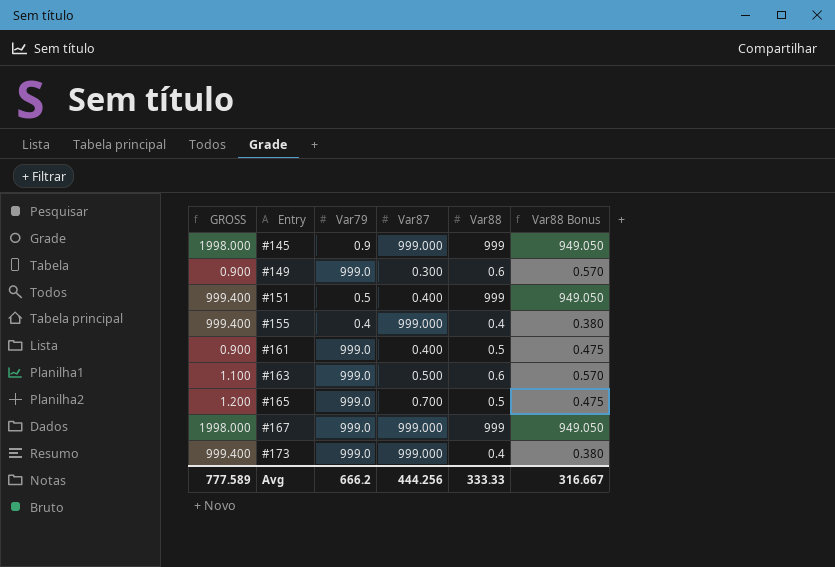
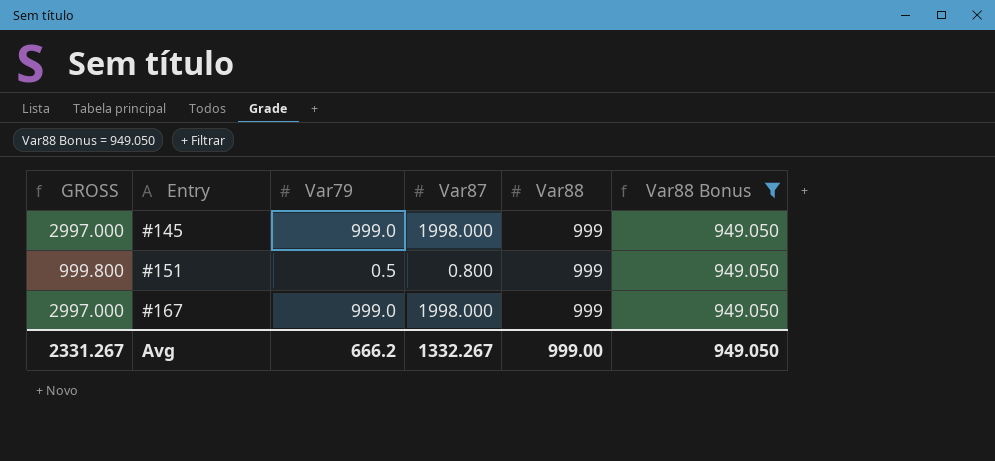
filter: none -> Var88 Bonus = 949.050
#145 | GROSS: 1998.000 -> 2997.000
#145 | Var79: 0.9 -> 999.0
#145 | Var87: 999.000 -> 1998.000
#151 | GROSS: 999.400 -> 999.800
#151 | Var87: 0.400 -> 0.800
#167 | GROSS: 1998.000 -> 2997.000
#167 | Var87: 999.000 -> 1998.000
Avg | GROSS: 777.589 -> 2331.267
Avg | Var87: 444.256 -> 1332.267
Avg | Var88: 333.33 -> 999.00
Avg | Var88 Bonus: 316.667 -> 949.050

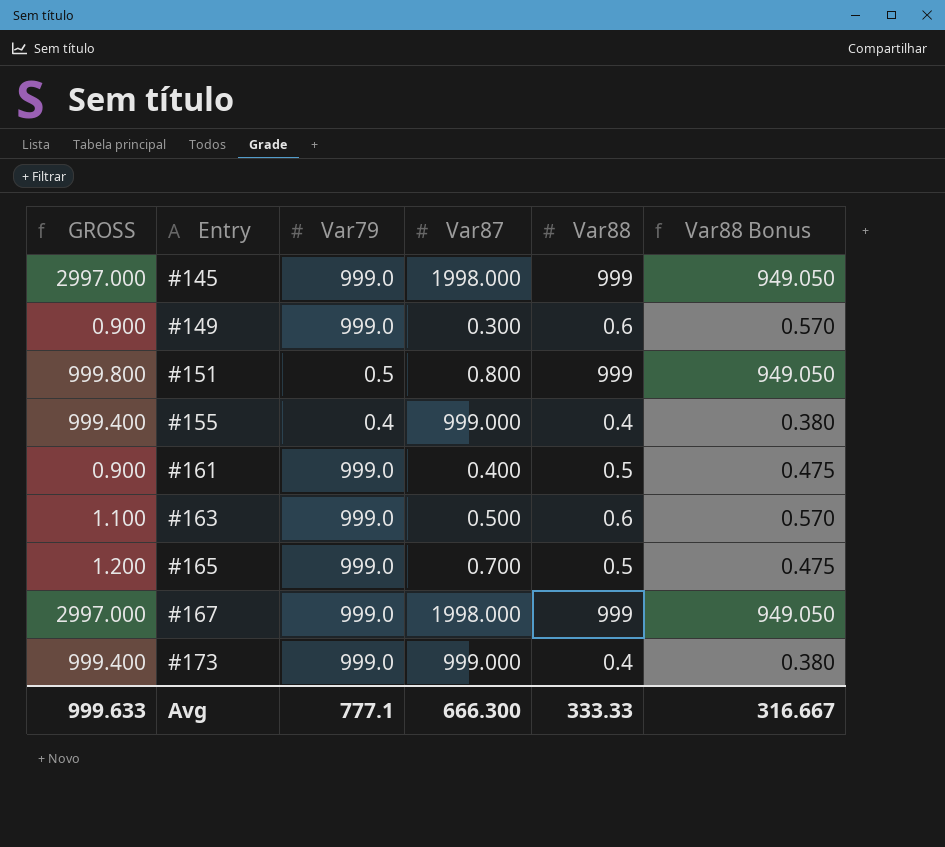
filter: Var88 Bonus = 949.050 -> none
Avg | GROSS: 2331.267 -> 999.633
Avg | Var79: 666.2 -> 777.1
Avg | Var87: 1332.267 -> 666.300
Avg | Var88: 999.00 -> 333.33
Avg | Var88 Bonus: 949.050 -> 316.667

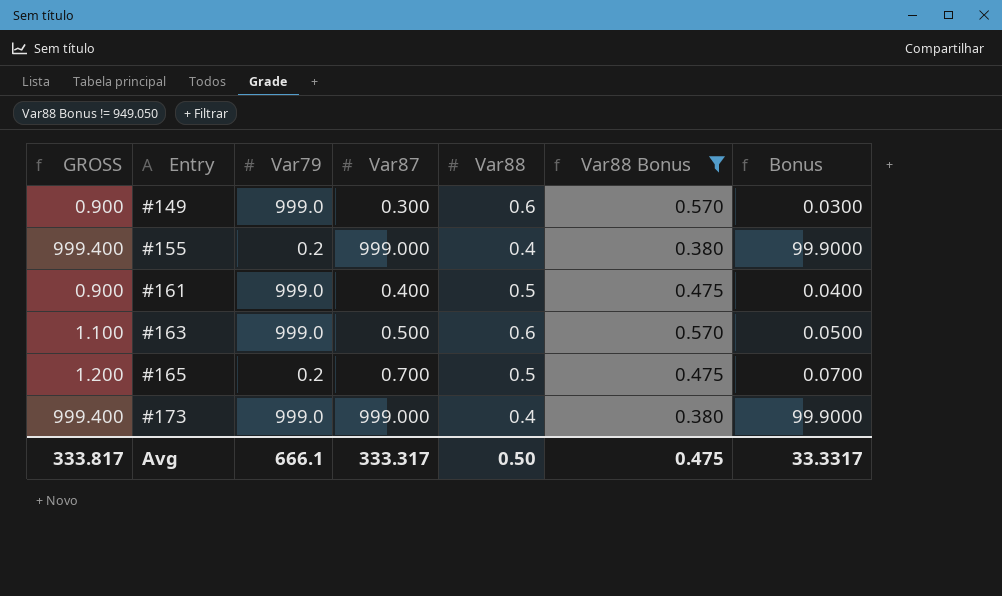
filter: none -> Var88 Bonus != 949.050
column Bonus | formula: none -> [Var87] * 0.1
#155 | Var79: 0.4 -> 0.2
#165 | Var79: 999.0 -> 0.2
Avg | GROSS: 999.633 -> 333.817
Avg | Var79: 777.1 -> 666.1
Avg | Var87: 666.300 -> 333.317
Avg | Var88: 333.33 -> 0.50
Avg | Var88 Bonus: 316.667 -> 0.475

